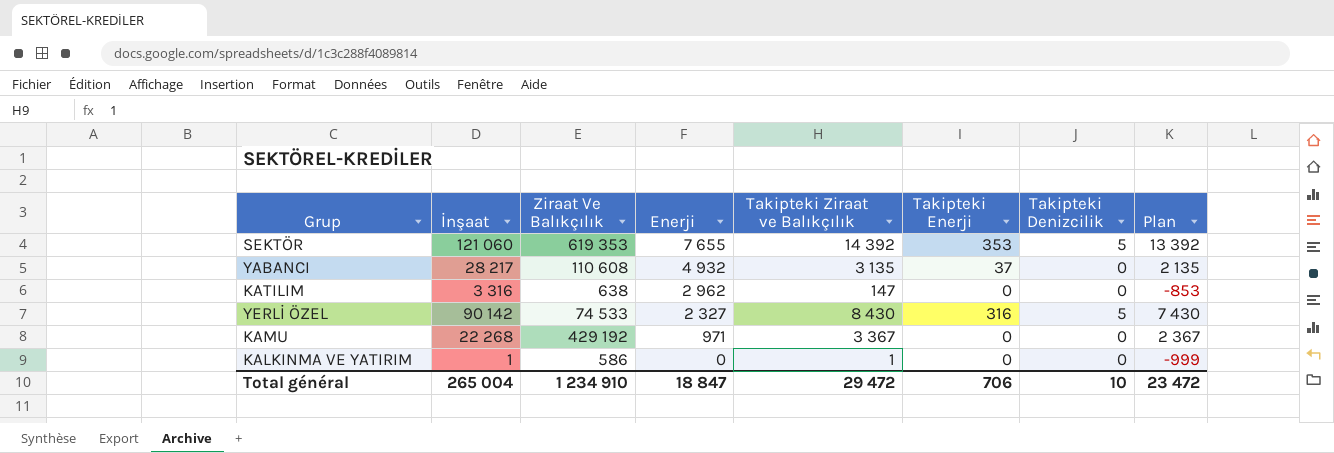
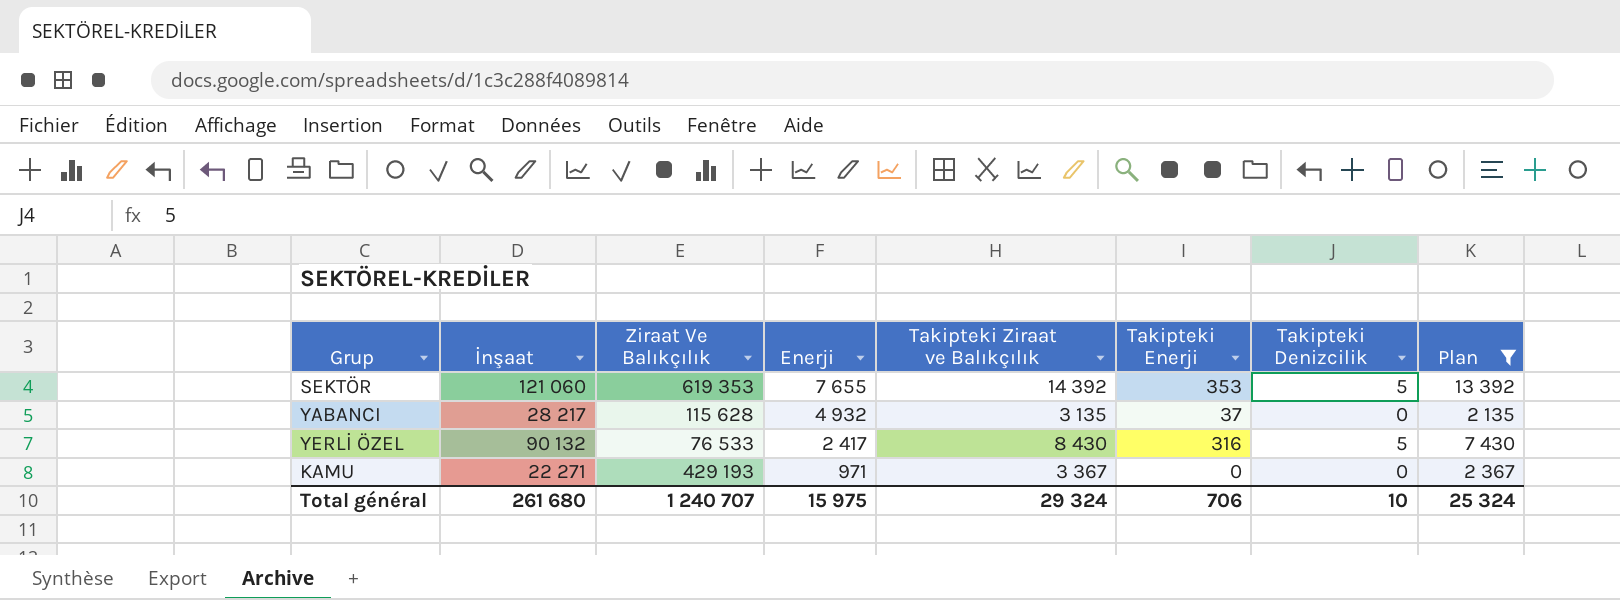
filter: none -> Plan >= 2 135
YABANCI | Ziraat Ve Balıkçılık: 110 608 -> 115 628
YERLİ ÖZEL | İnşaat: 90 142 -> 90 132
YERLİ ÖZEL | Ziraat Ve Balıkçılık: 74 533 -> 76 533
YERLİ ÖZEL | Enerji: 2 327 -> 2 417
KAMU | İnşaat: 22 268 -> 22 271
KAMU | Ziraat Ve Balıkçılık: 429 192 -> 429 193
Total général | İnşaat: 265 004 -> 261 680
Total général | Ziraat Ve Balıkçılık: 1 234 910 -> 1 240 707
Total général | Enerji: 18 847 -> 15 975
Total général | Takipteki Ziraat ve Balıkçılık: 29 472 -> 29 324
Total général | Plan: 23 472 -> 25 324

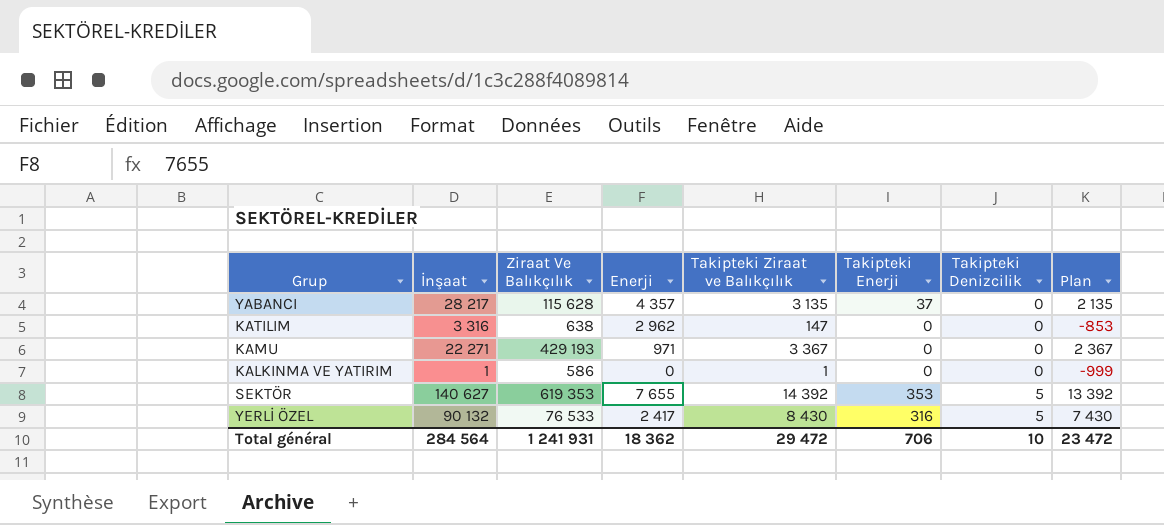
filter: Plan >= 2 135 -> none
row order: Enerji descending -> Takipteki Denizcilik ascending
YABANCI | Enerji: 4 932 -> 4 357
SEKTÖR | İnşaat: 121 060 -> 140 627
Total général | İnşaat: 261 680 -> 284 564
Total général | Ziraat Ve Balıkçılık: 1 240 707 -> 1 241 931
Total général | Enerji: 15 975 -> 18 362
Total général | Takipteki Ziraat ve Balıkçılık: 29 324 -> 29 472
Total général | Plan: 25 324 -> 23 472

